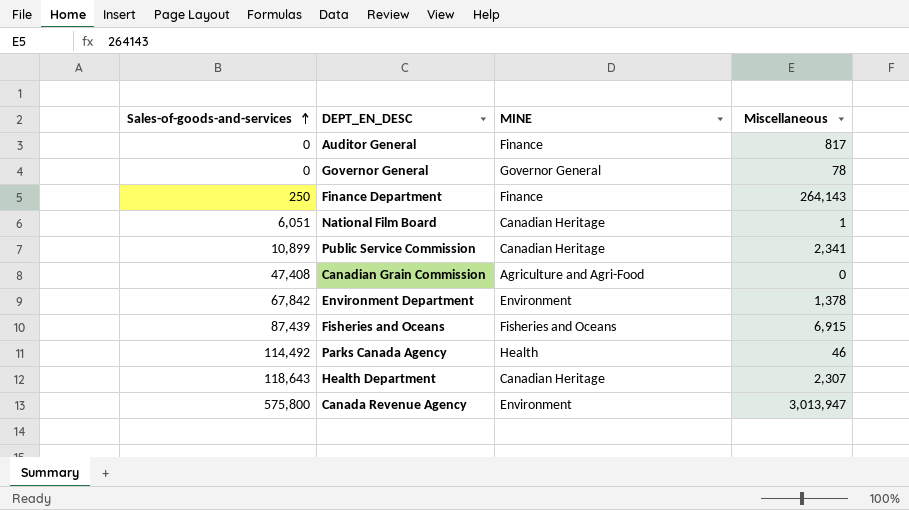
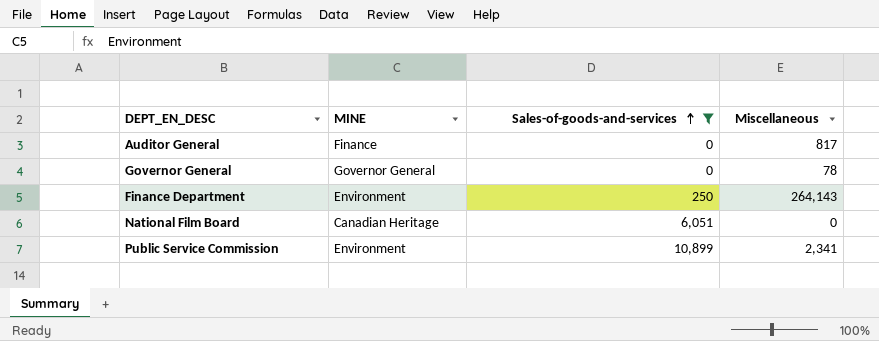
filter: none -> Sales-of-goods-and-services <= 10,899
column Sales-of-goods-and-services | position: 1 -> 3
Finance Department | MINE: Finance -> Environment
National Film Board | Miscellaneous: 1 -> 0
Public Service Commission | MINE: Canadian Heritage -> Environment

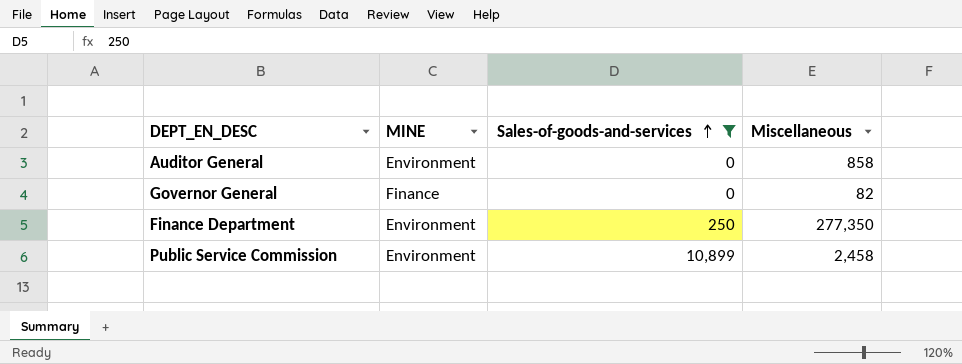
row National Film Board: Canadian Heritage | 6,051 | 0 -> none
Auditor General | MINE: Finance -> Environment
Auditor General | Miscellaneous: 817 -> 858
Governor General | MINE: Governor General -> Finance
Governor General | Miscellaneous: 78 -> 82
Finance Department | Miscellaneous: 264,143 -> 277,350
Public Service Commission | Miscellaneous: 2,341 -> 2,458

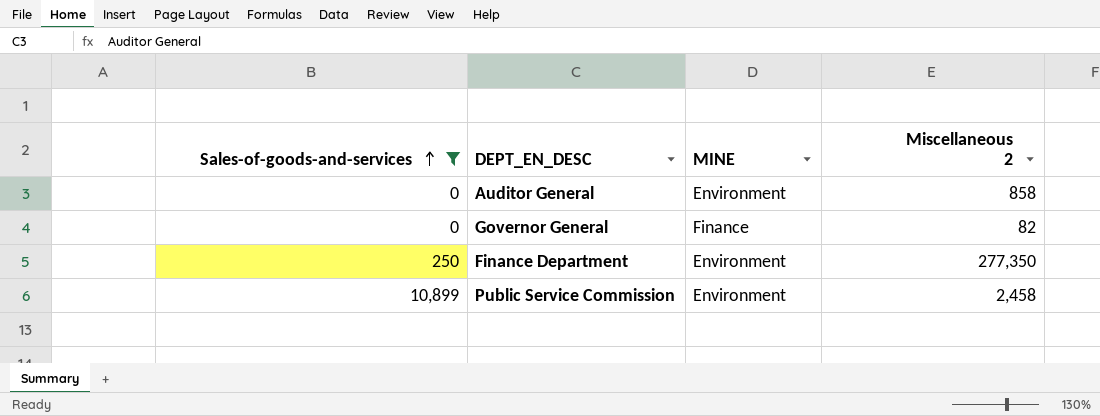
column Sales-of-goods-and-services | position: 3 -> 1
column name: Miscellaneous -> Miscellaneous 2

